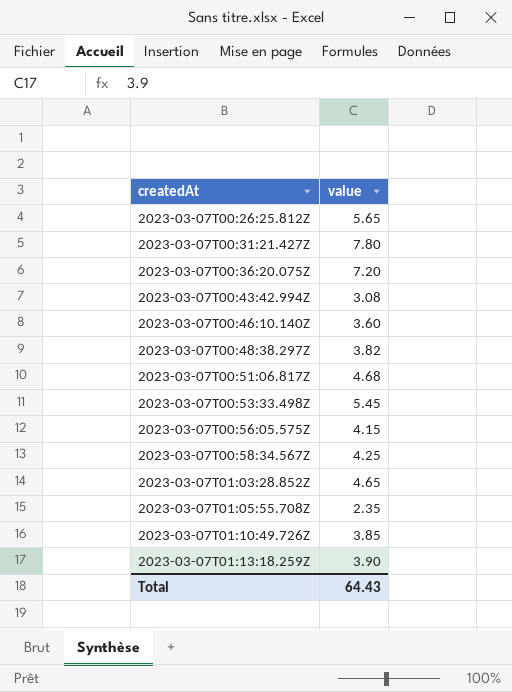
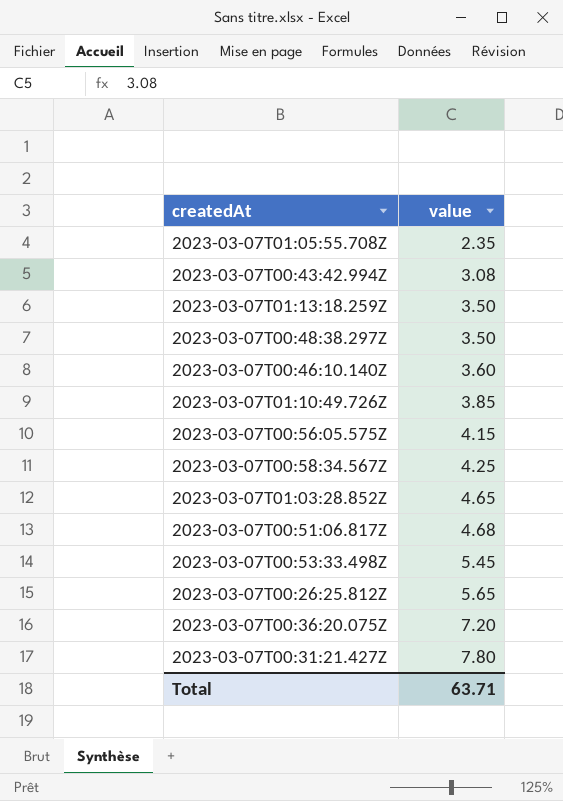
row order: createdAt ascending -> value ascending
2023-03-07T01:13:18.259Z | value: 3.90 -> 3.50
2023-03-07T00:48:38.297Z | value: 3.82 -> 3.50
Total | value: 64.43 -> 63.71

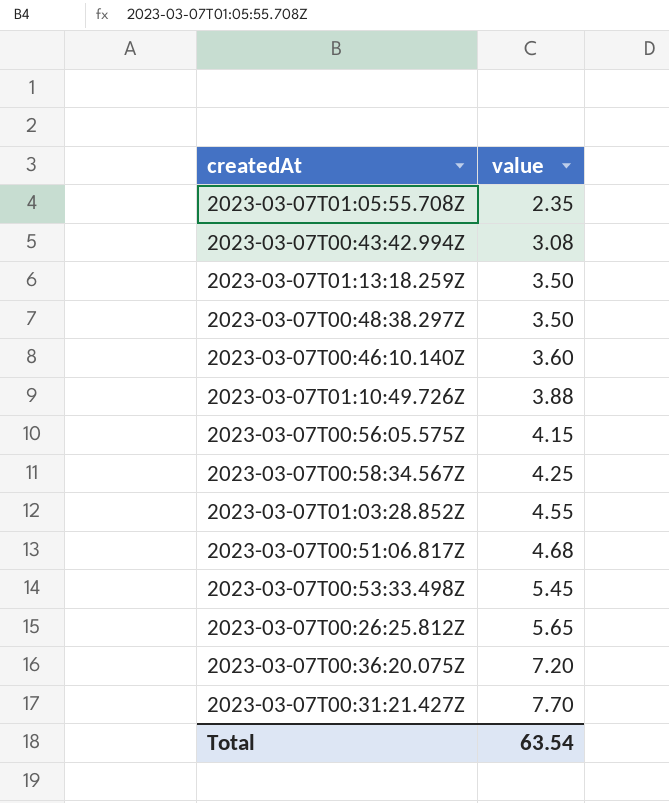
2023-03-07T01:10:49.726Z | value: 3.85 -> 3.88
2023-03-07T01:03:28.852Z | value: 4.65 -> 4.55
2023-03-07T00:31:21.427Z | value: 7.80 -> 7.70
Total | value: 63.71 -> 63.54

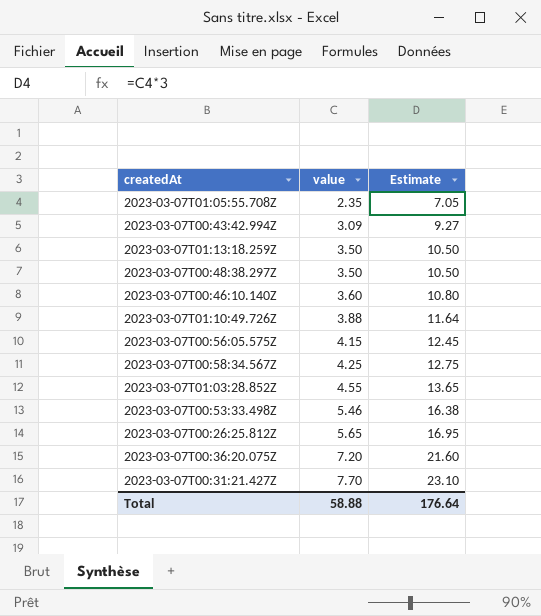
column Estimate | formula: none -> [value] * 3
row 2023-03-07T00:51:06.817Z: 4.68 -> none
2023-03-07T00:43:42.994Z | value: 3.08 -> 3.09
2023-03-07T00:53:33.498Z | value: 5.45 -> 5.46
Total | value: 63.54 -> 58.88

